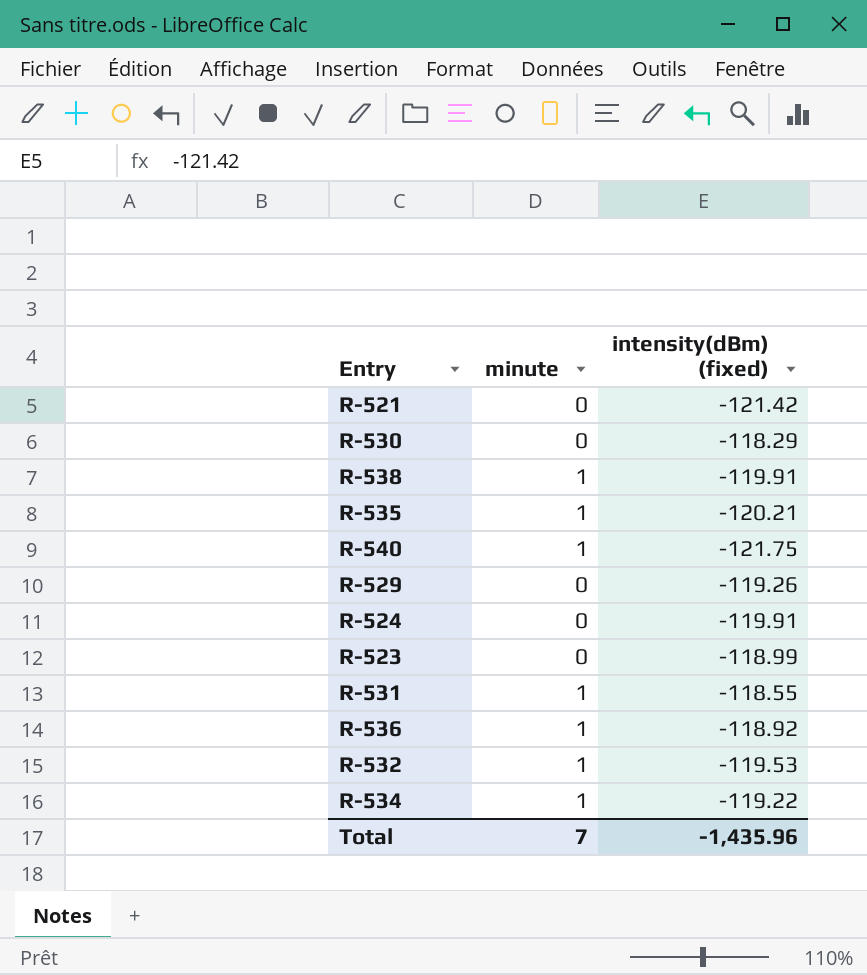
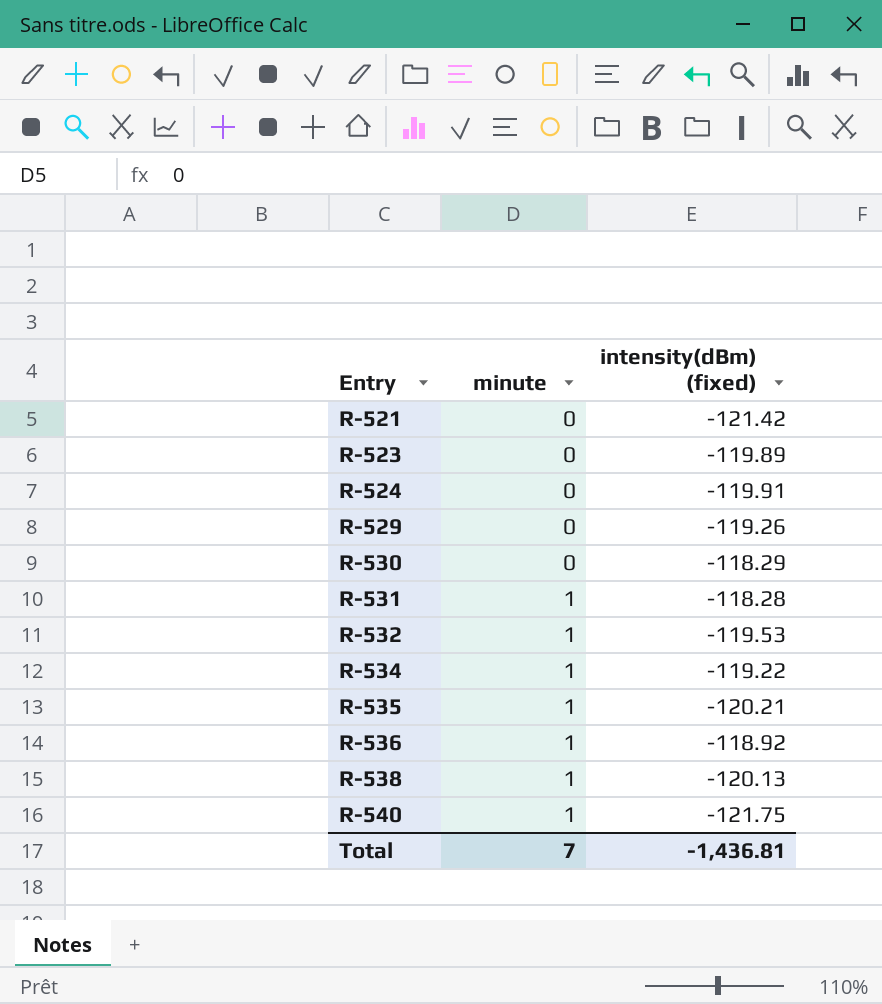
row order: none -> Entry ascending
R-523 | intensity(dBm) (fixed): -118.99 -> -119.89
R-531 | intensity(dBm) (fixed): -118.55 -> -118.28
R-538 | intensity(dBm) (fixed): -119.91 -> -120.13
Total | intensity(dBm) (fixed): -1,435.96 -> -1,436.81

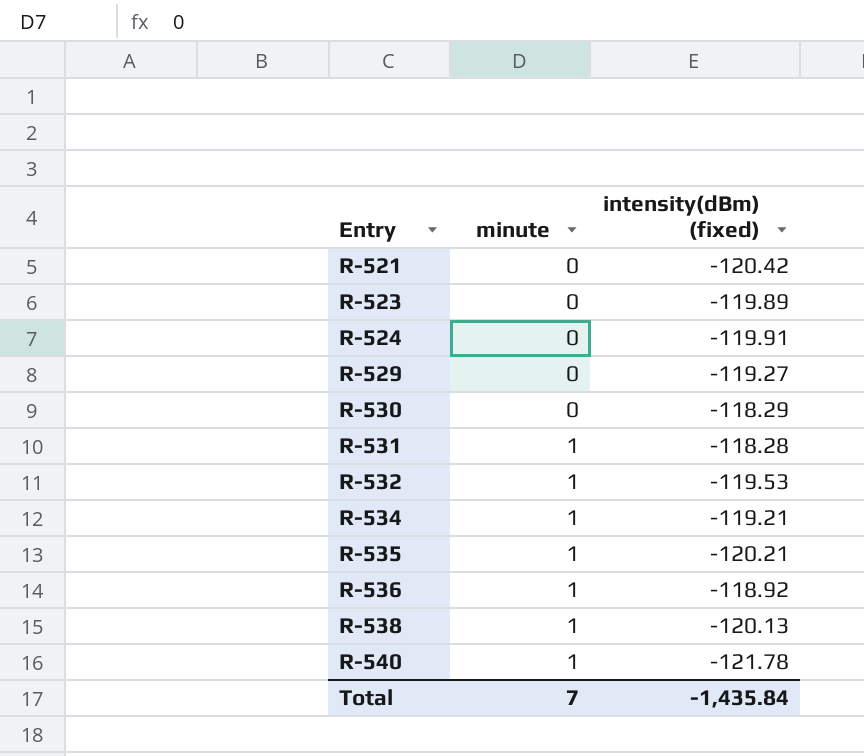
R-521 | intensity(dBm) (fixed): -121.42 -> -120.42
R-529 | intensity(dBm) (fixed): -119.26 -> -119.27
R-534 | intensity(dBm) (fixed): -119.22 -> -119.21
R-540 | intensity(dBm) (fixed): -121.75 -> -121.78
Total | intensity(dBm) (fixed): -1,436.81 -> -1,435.84

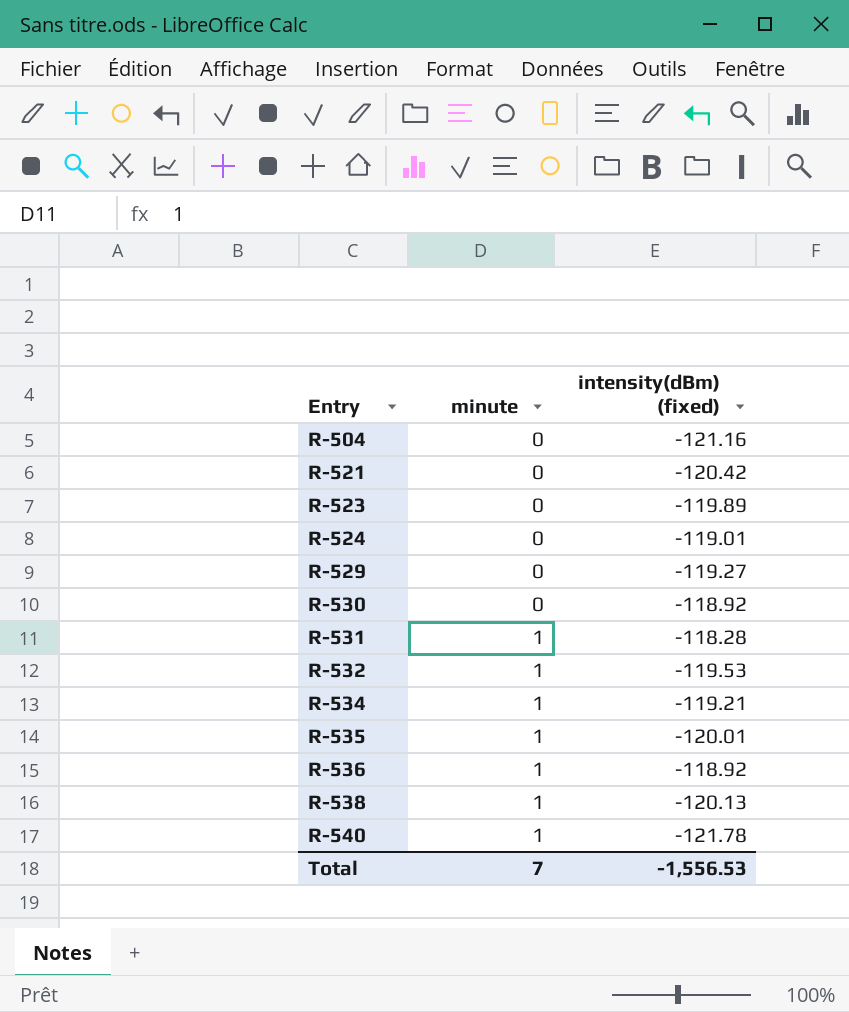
row R-504: none -> 0 | -121.16
R-524 | intensity(dBm) (fixed): -119.91 -> -119.01
R-530 | intensity(dBm) (fixed): -118.29 -> -118.92
R-535 | intensity(dBm) (fixed): -120.21 -> -120.01
Total | intensity(dBm) (fixed): -1,435.84 -> -1,556.53

